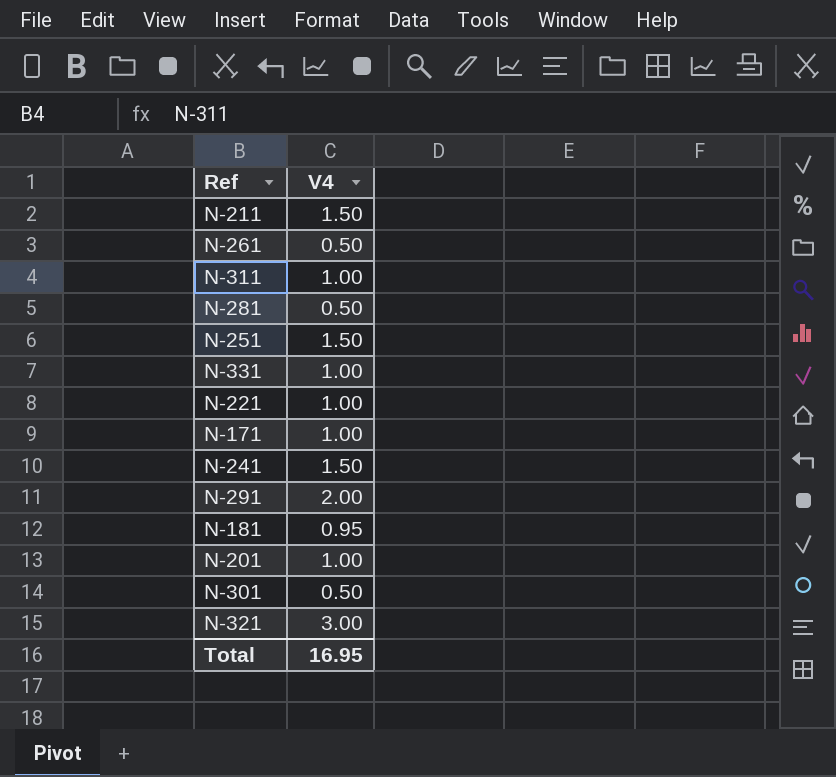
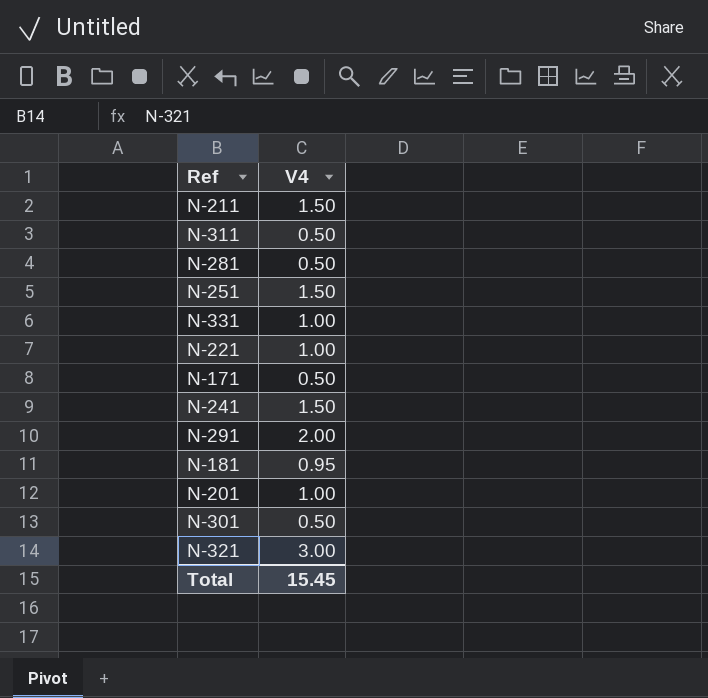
row N-261: 0.50 -> none
N-311 | V4: 1.00 -> 0.50
N-171 | V4: 1.00 -> 0.50
Total | V4: 16.95 -> 15.45

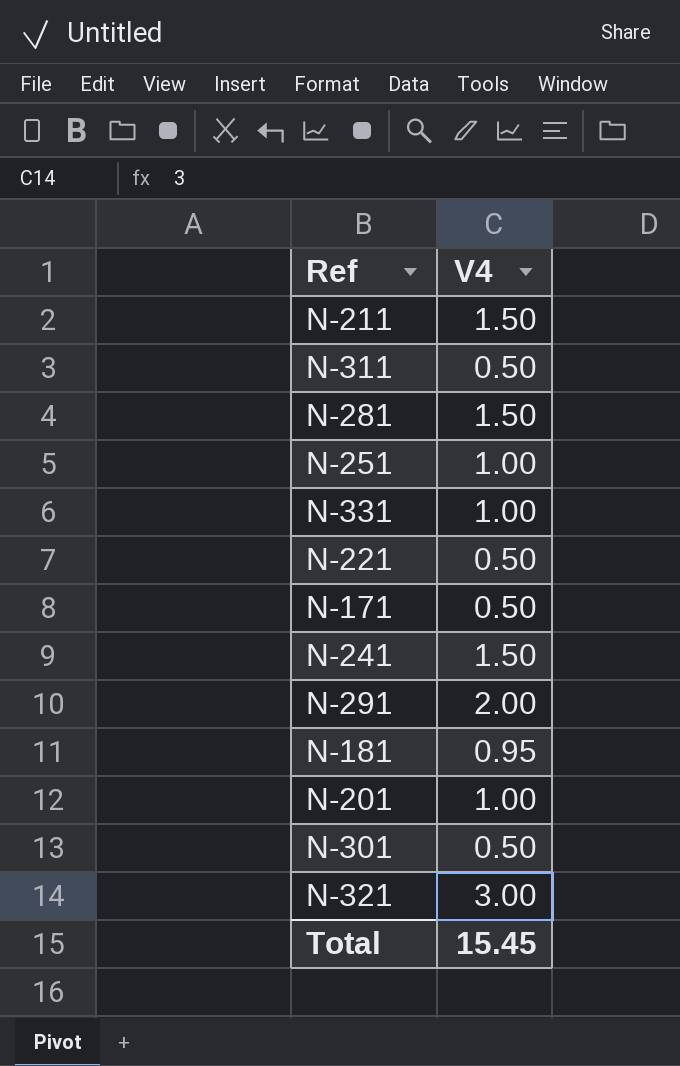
N-281 | V4: 0.50 -> 1.50
N-251 | V4: 1.50 -> 1.00
N-221 | V4: 1.00 -> 0.50

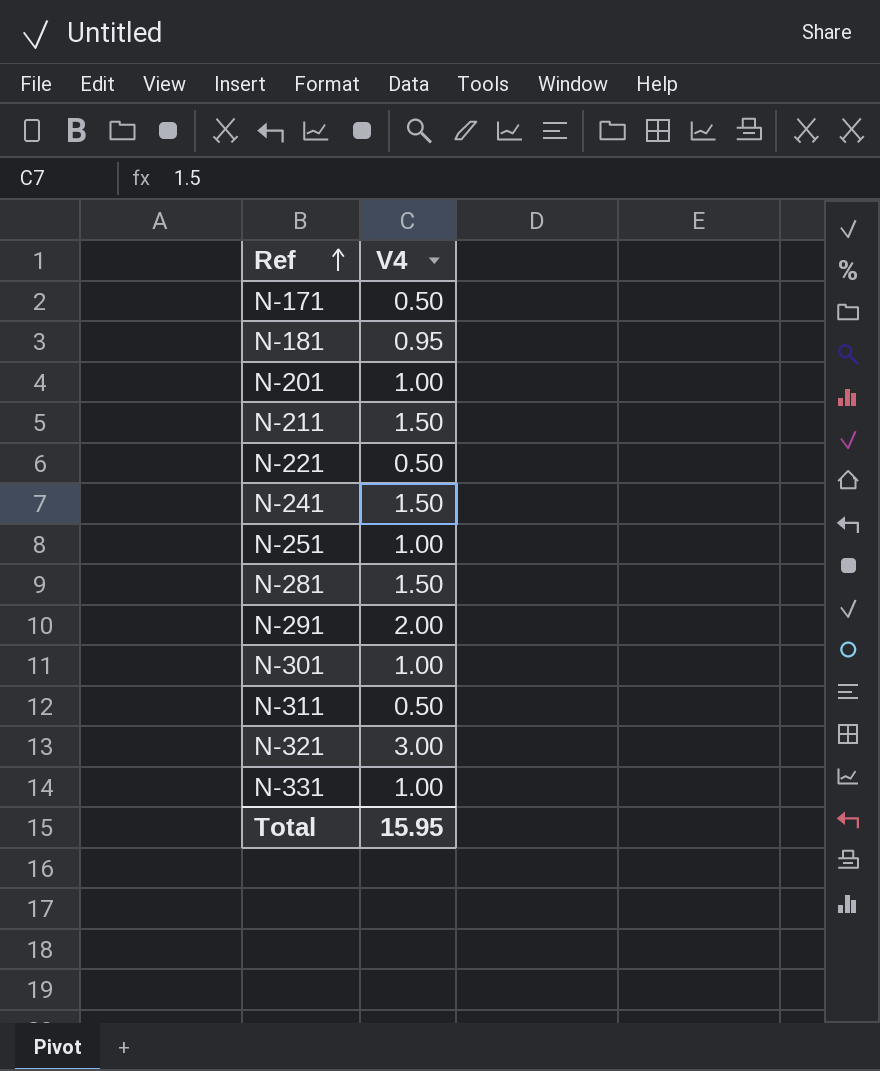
row order: none -> Ref ascending
N-301 | V4: 0.50 -> 1.00
Total | V4: 15.45 -> 15.95

